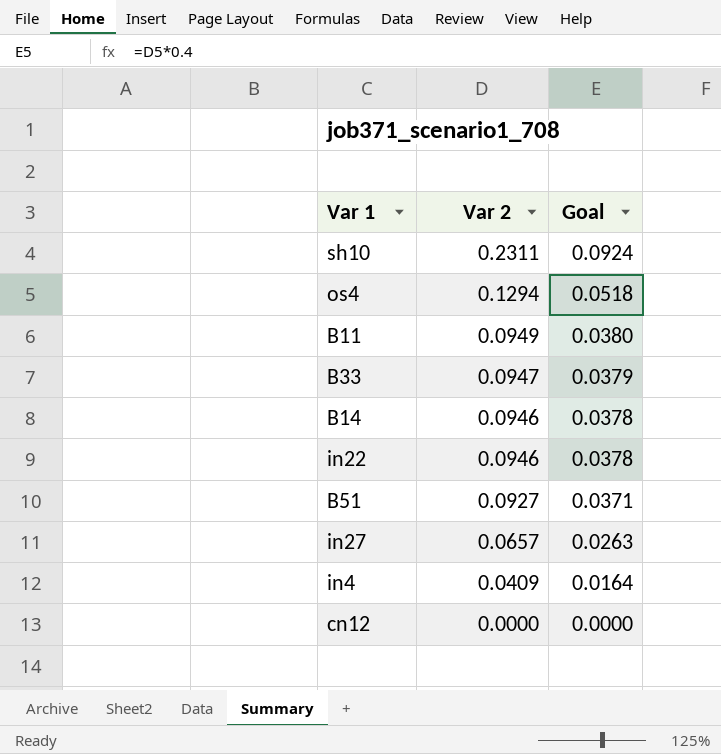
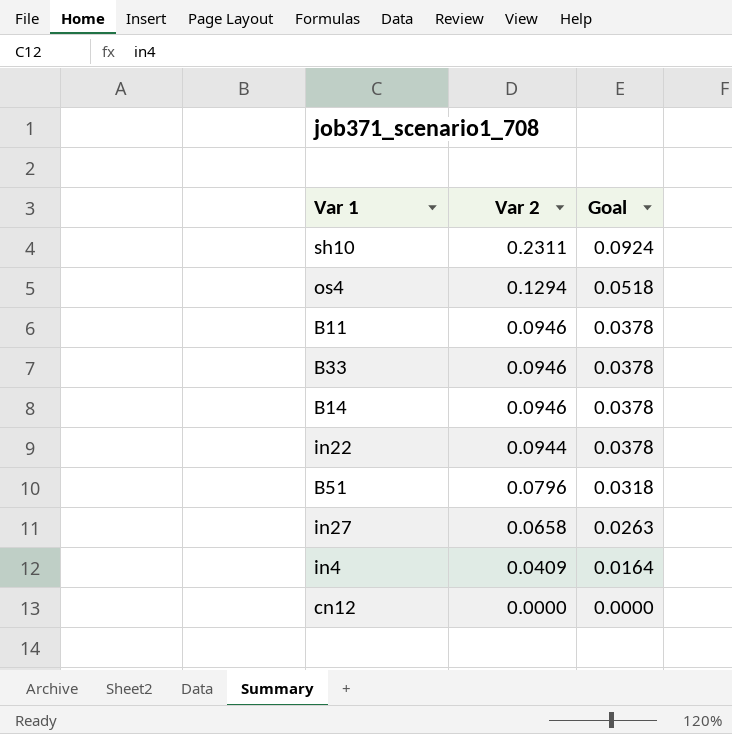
B11 | Var 2: 0.0949 -> 0.0946
B11 | Goal: 0.0380 -> 0.0378
B33 | Var 2: 0.0947 -> 0.0946
B33 | Goal: 0.0379 -> 0.0378
in22 | Var 2: 0.0946 -> 0.0944
B51 | Var 2: 0.0927 -> 0.0796
B51 | Goal: 0.0371 -> 0.0318
in27 | Var 2: 0.0657 -> 0.0658

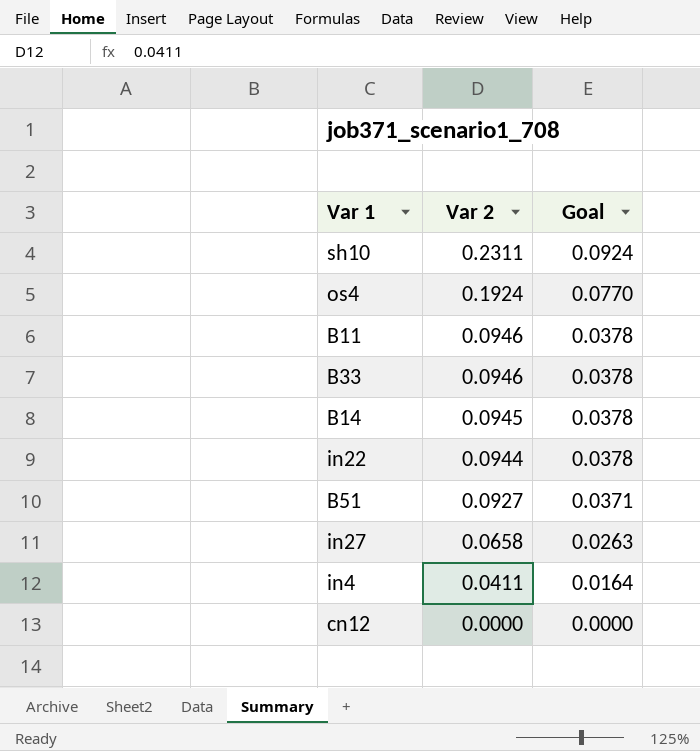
os4 | Var 2: 0.1294 -> 0.1924
os4 | Goal: 0.0518 -> 0.0770
B14 | Var 2: 0.0946 -> 0.0945
B51 | Var 2: 0.0796 -> 0.0927
B51 | Goal: 0.0318 -> 0.0371
in4 | Var 2: 0.0409 -> 0.0411

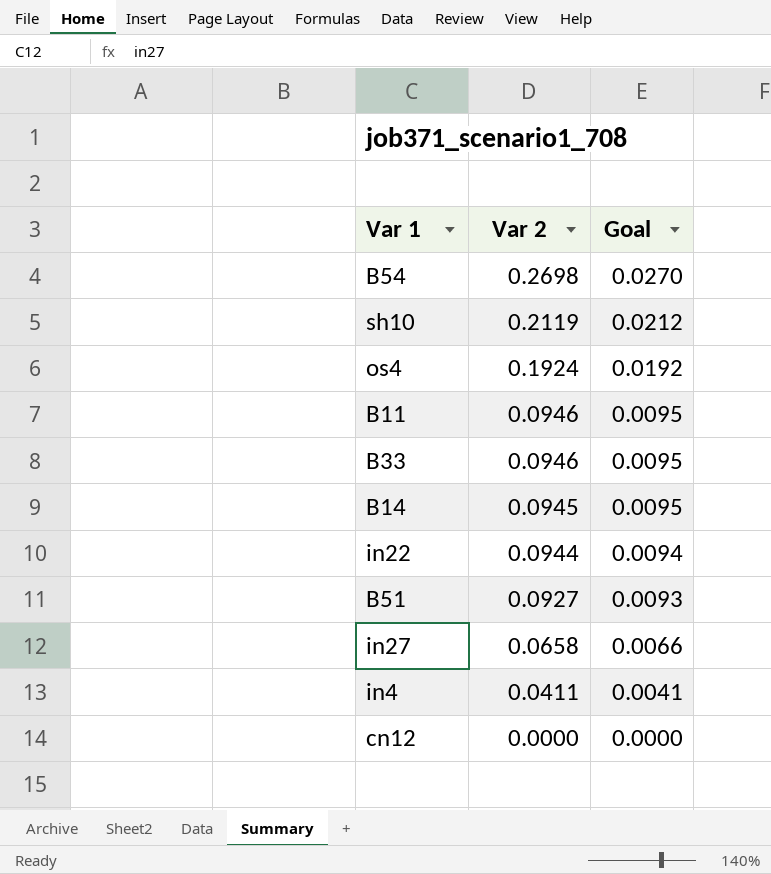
column Goal | formula: [Var 2] * 0.4 -> [Var 2] * 0.1
row B54: none -> 0.2698 | 0.0270
sh10 | Var 2: 0.2311 -> 0.2119

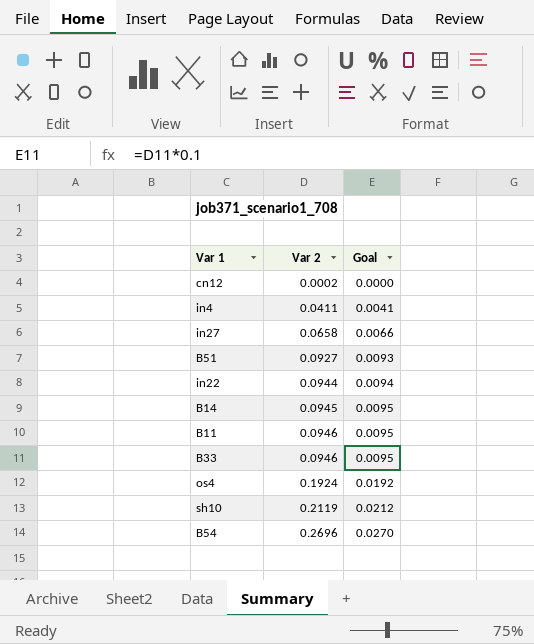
row order: Var 2 descending -> Var 2 ascending
cn12 | Var 2: 0.0000 -> 0.0002
B54 | Var 2: 0.2698 -> 0.2696

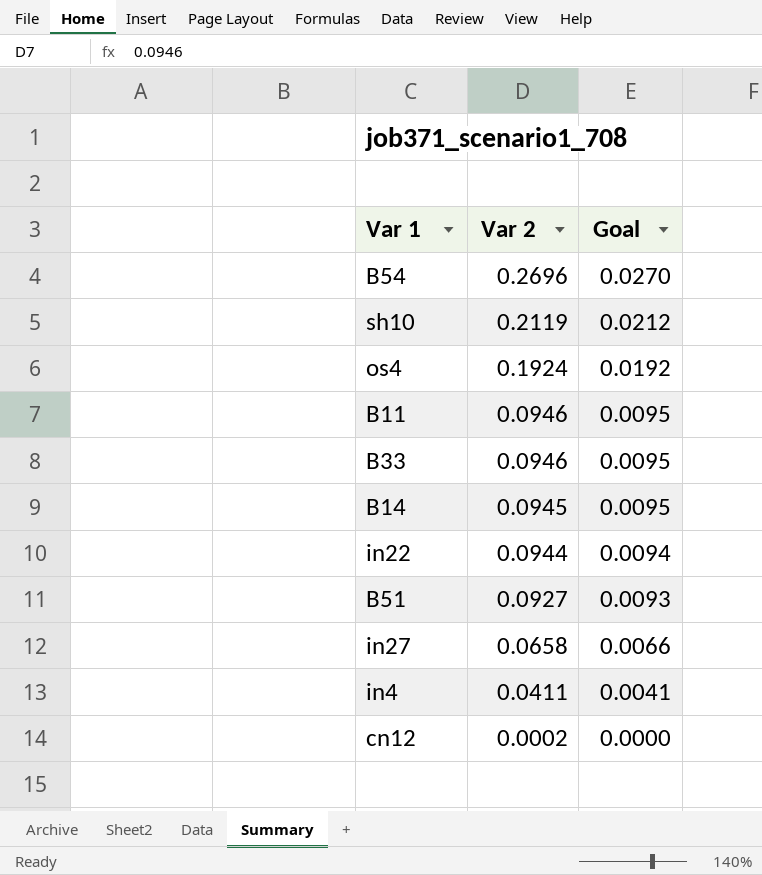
row order: Var 2 ascending -> Var 2 descending

